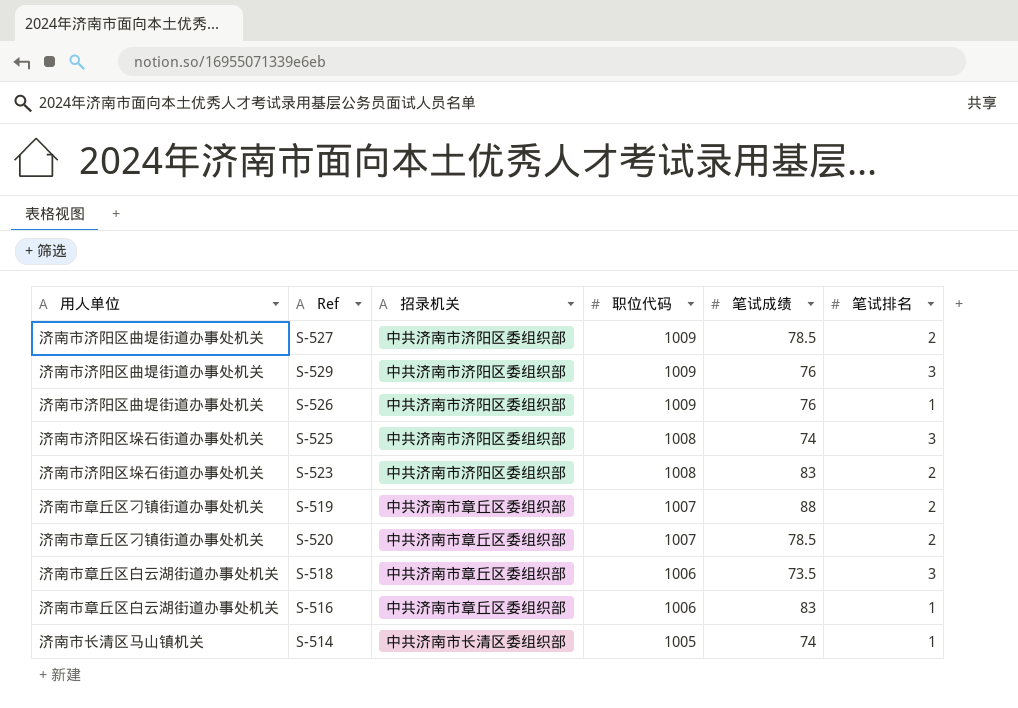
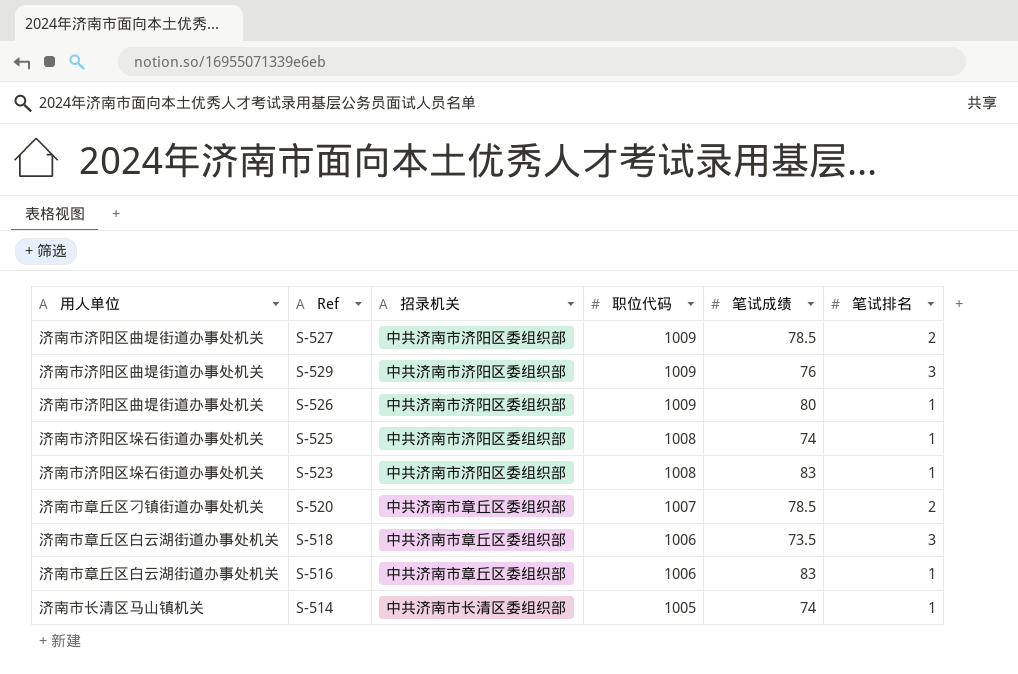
row S-519: 济南市章丘区刁镇街道办事处机关 | 中共济南市章丘区委组织部 | 1007 | 88 | 2 -> none
S-526 | 笔试成绩: 76 -> 80
S-525 | 笔试排名: 3 -> 1
S-523 | 笔试排名: 2 -> 1

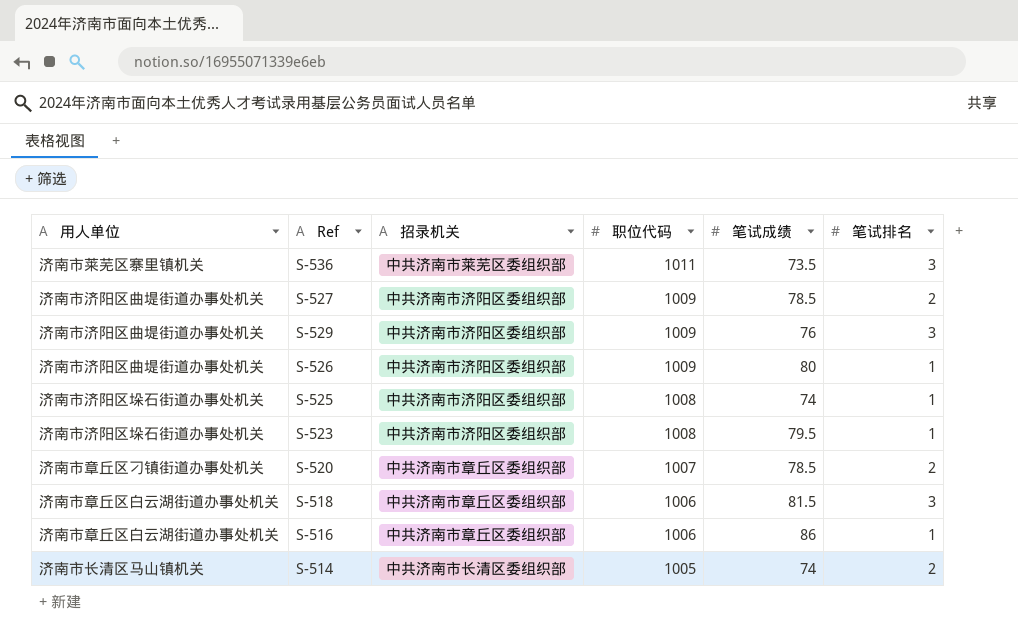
row S-536: none -> 济南市莱芜区寨里镇机关 | 中共济南市莱芜区委组织部 | 1011 | 73.5 | 3
S-523 | 笔试成绩: 83 -> 79.5
S-518 | 笔试成绩: 73.5 -> 81.5
S-516 | 笔试成绩: 83 -> 86
S-514 | 笔试排名: 1 -> 2

